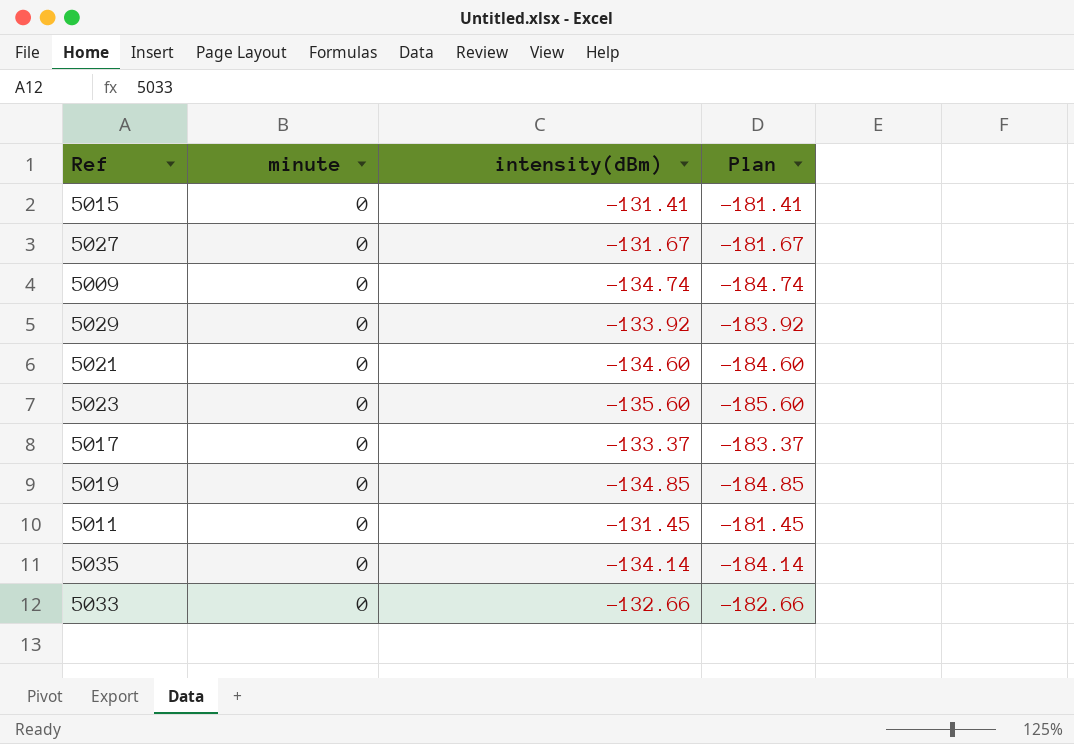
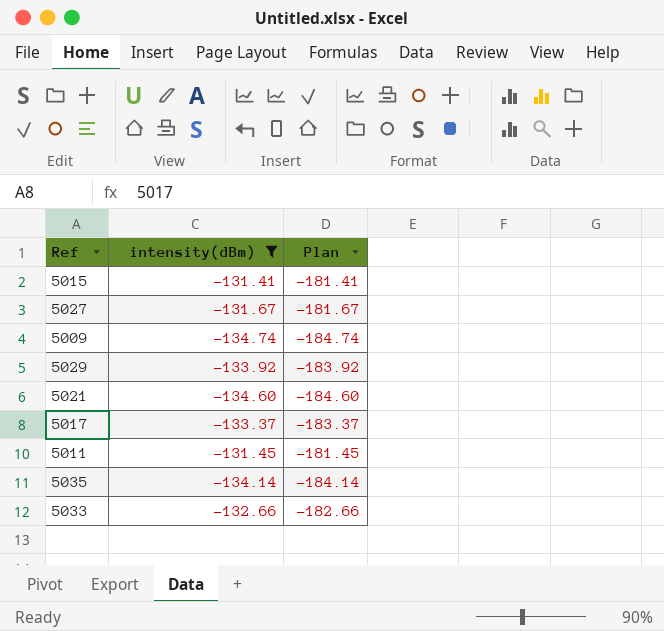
filter: none -> intensity(dBm) >= -134.74
column minute | position: 2 -> none

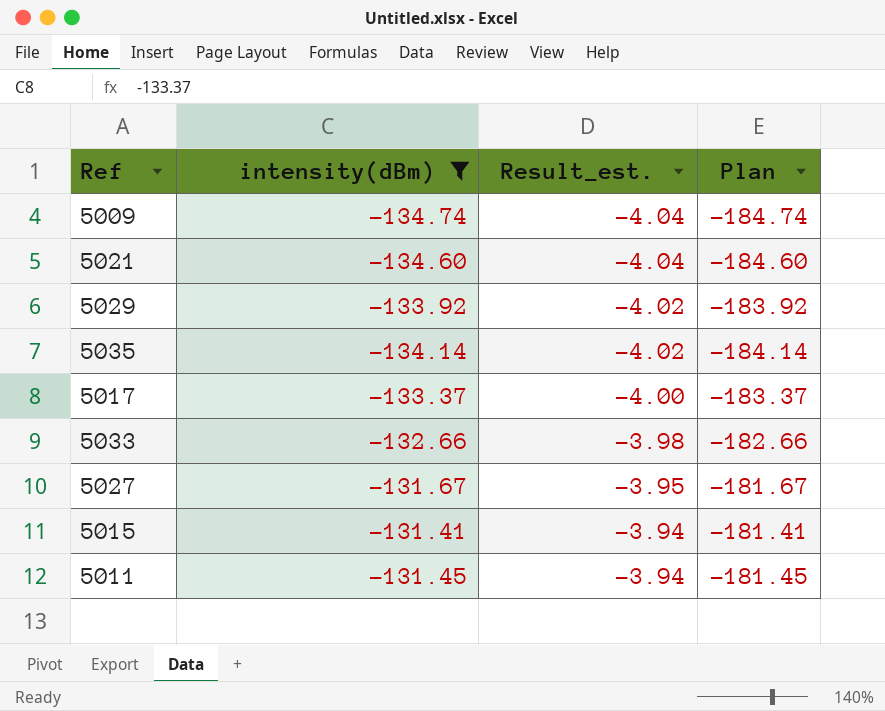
row order: none -> Result_est. ascending
column Result_est. | formula: none -> [intensity(dBm)] * 0.03

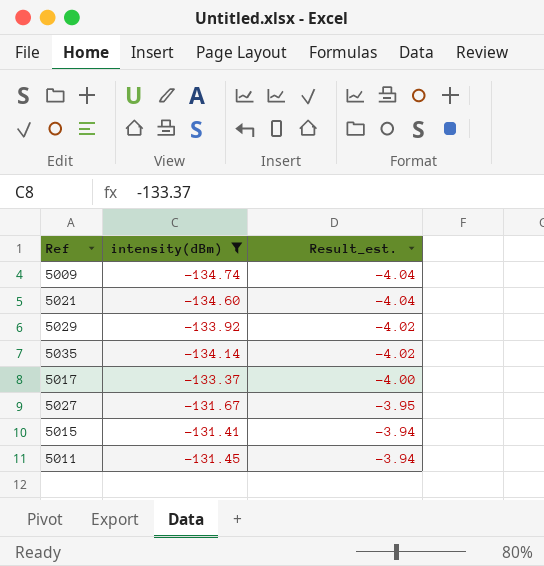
column Plan | formula: [intensity(dBm)] - 50 -> none
row 5033: -132.66 | -3.98 | -182.66 -> none

